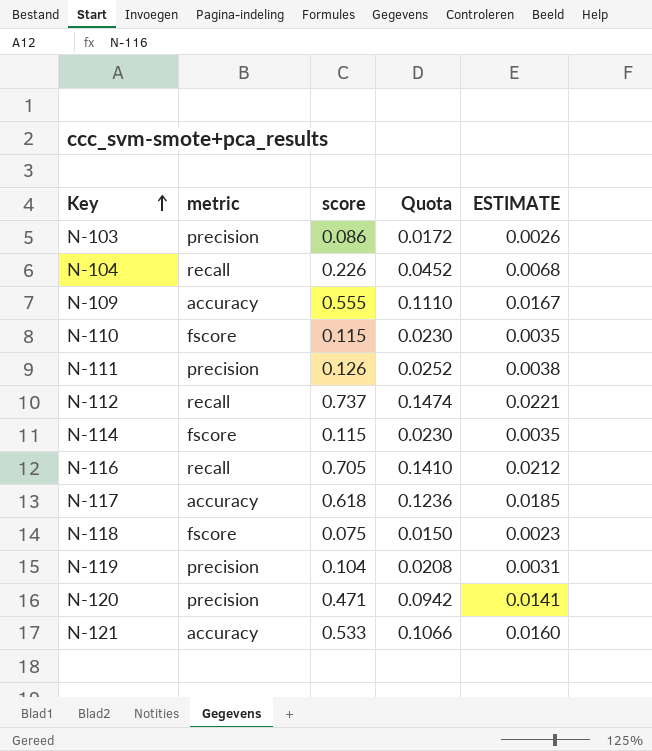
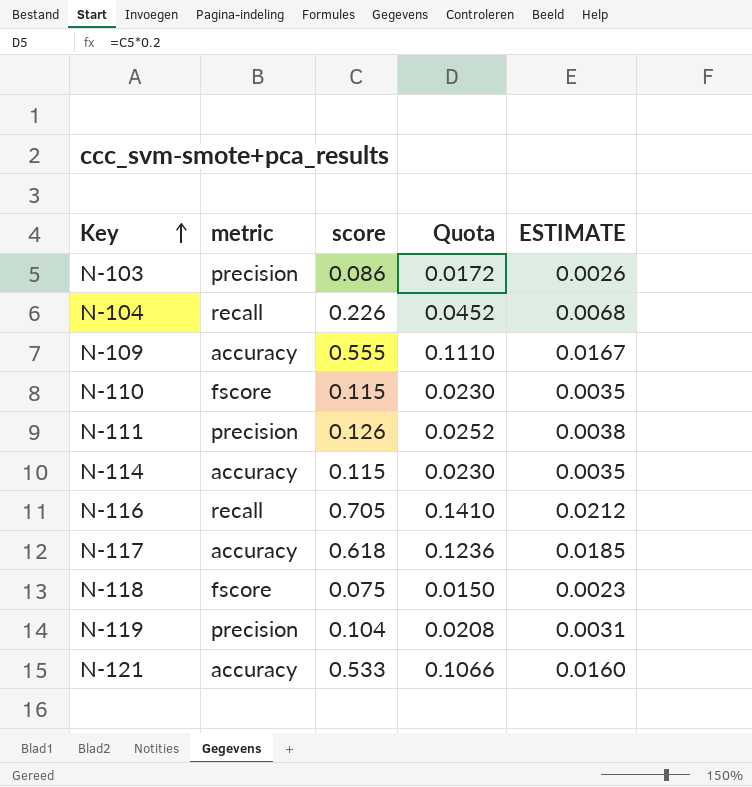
row N-112: recall | 0.737 | 0.1474 | 0.0221 -> none
row N-120: precision | 0.471 | 0.0942 | 0.0141 -> none
N-114 | metric: fscore -> accuracy

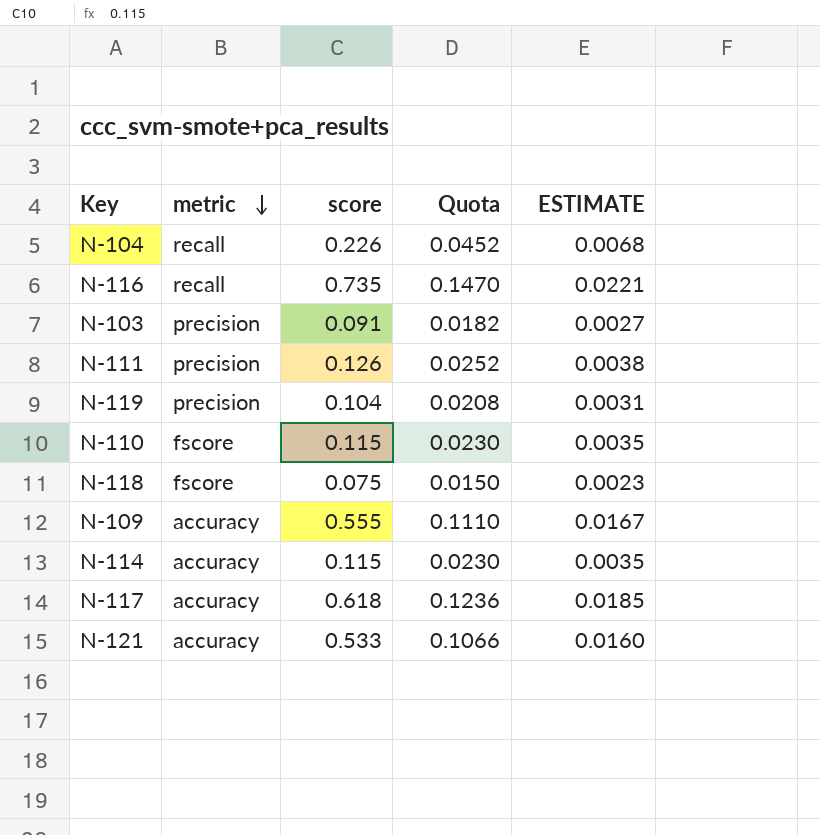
row order: Key ascending -> metric descending
N-116 | score: 0.705 -> 0.735
N-116 | Quota: 0.1410 -> 0.1470
N-116 | ESTIMATE: 0.0212 -> 0.0221
N-103 | score: 0.086 -> 0.091
N-103 | Quota: 0.0172 -> 0.0182
N-103 | ESTIMATE: 0.0026 -> 0.0027

